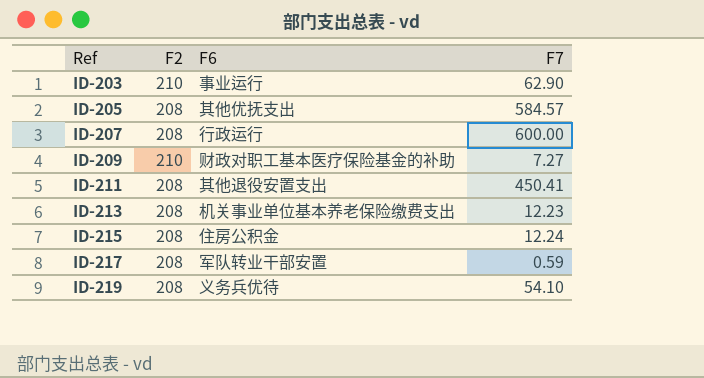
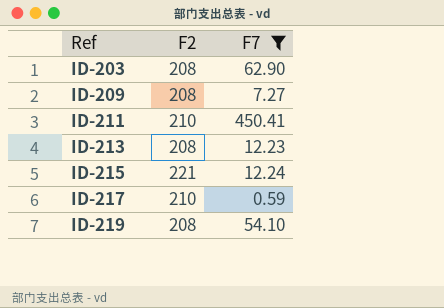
filter: none -> F7 <= 450.41
column F6 | position: 3 -> none
ID-203 | F2: 210 -> 208
ID-209 | F2: 210 -> 208
ID-211 | F2: 208 -> 210
ID-215 | F2: 208 -> 221
ID-217 | F2: 208 -> 210

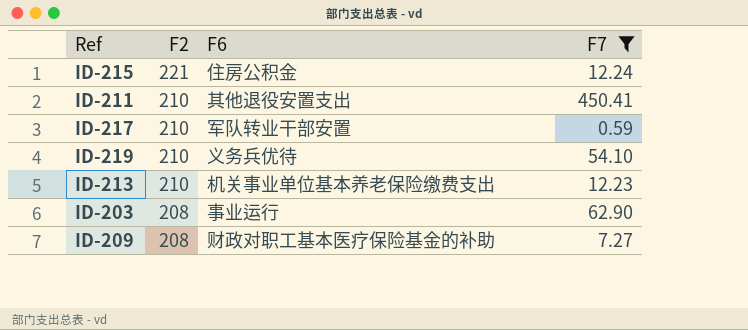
row order: Ref ascending -> F2 descending
column F6 | position: none -> 3
ID-219 | F2: 208 -> 210
ID-213 | F2: 208 -> 210

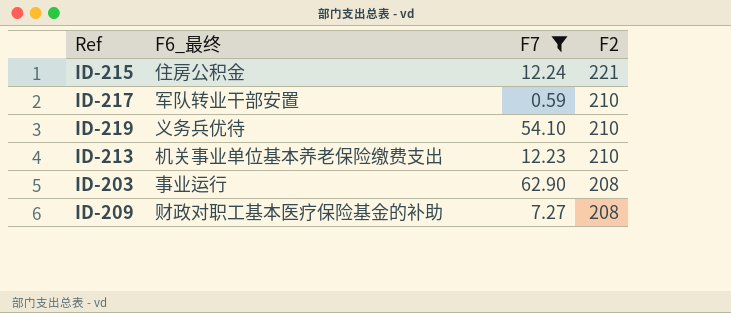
column name: F6 -> F6_最终
column F2 | position: 2 -> 4
row ID-211: 210 | 其他退役安置支出 | 450.41 -> none

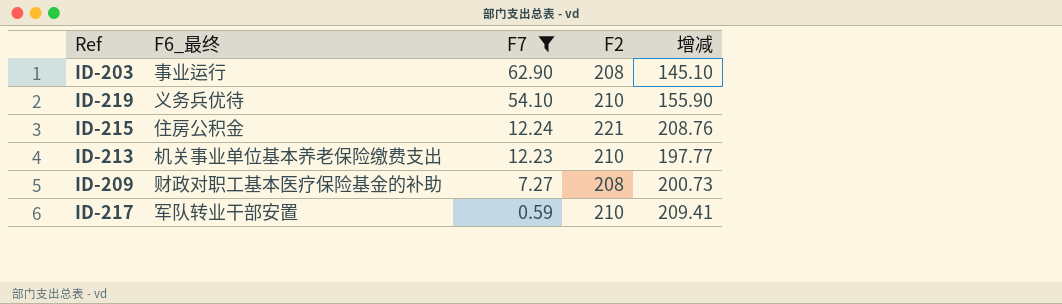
row order: F2 descending -> F7 descending
column 增减 | formula: none -> [F2] - [F7]

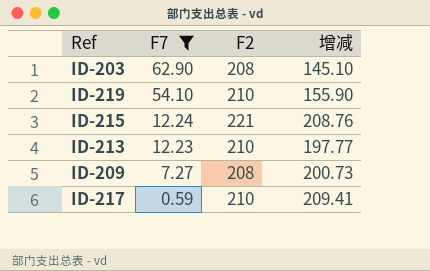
column F6_最终 | position: 2 -> none

